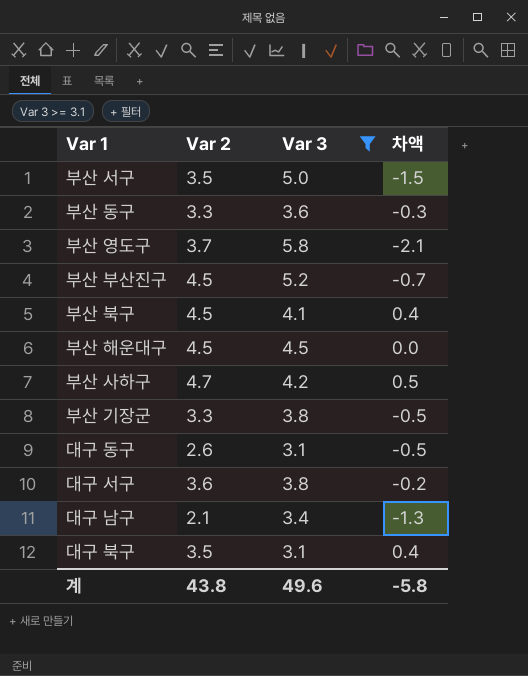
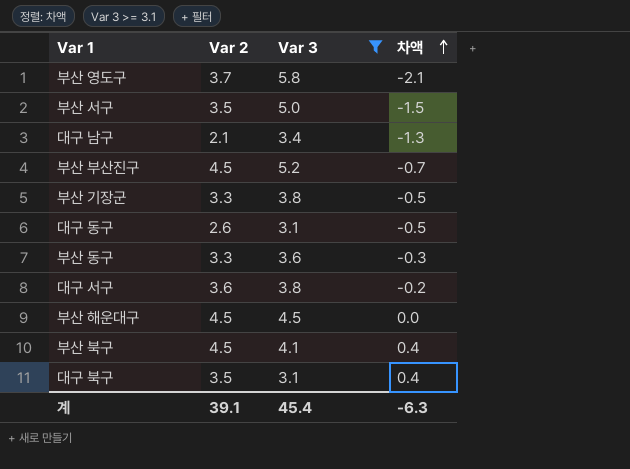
row order: none -> 차액 ascending
row 부산 사하구: 4.7 | 4.2 | 0.5 -> none
계 | Var 2: 43.8 -> 39.1
계 | Var 3: 49.6 -> 45.4
계 | 차액: -5.8 -> -6.3

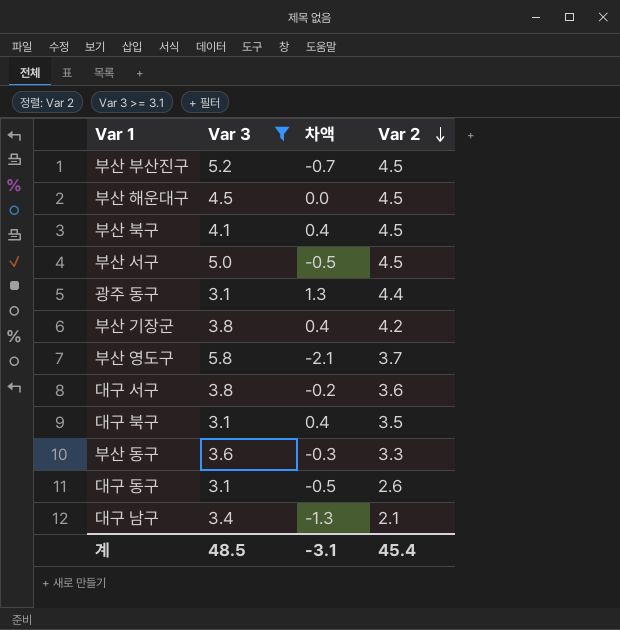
row order: 차액 ascending -> Var 2 descending
column Var 2 | position: 2 -> 4
부산 서구 | 차액: -1.5 -> -0.5
부산 서구 | Var 2: 3.5 -> 4.5
row 광주 동구: none -> 3.1 | 1.3 | 4.4
부산 기장군 | 차액: -0.5 -> 0.4
부산 기장군 | Var 2: 3.3 -> 4.2
계 | Var 3: 45.4 -> 48.5
계 | 차액: -6.3 -> -3.1
계 | Var 2: 39.1 -> 45.4

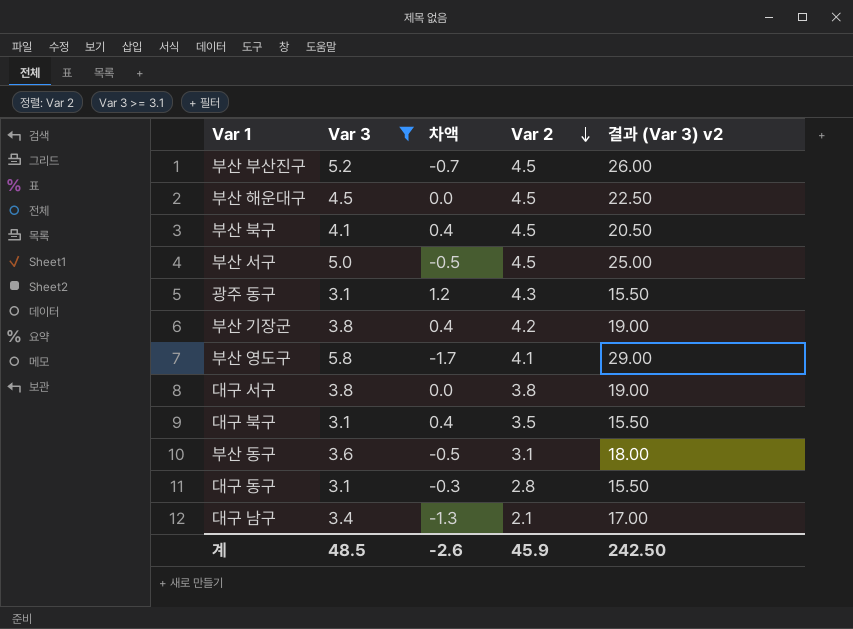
column 결과 (Var 3) v2 | formula: none -> [Var 3] * 5
광주 동구 | 차액: 1.3 -> 1.2
광주 동구 | Var 2: 4.4 -> 4.3
부산 영도구 | 차액: -2.1 -> -1.7
부산 영도구 | Var 2: 3.7 -> 4.1
대구 서구 | 차액: -0.2 -> 0.0
대구 서구 | Var 2: 3.6 -> 3.8
부산 동구 | 차액: -0.3 -> -0.5
부산 동구 | Var 2: 3.3 -> 3.1
대구 동구 | 차액: -0.5 -> -0.3
대구 동구 | Var 2: 2.6 -> 2.8
계 | 차액: -3.1 -> -2.6
계 | Var 2: 45.4 -> 45.9

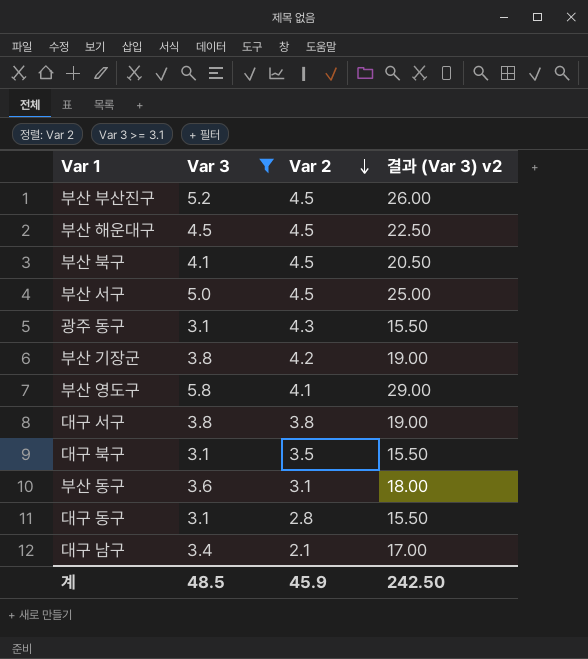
column 차액 | formula: [Var 2] - [Var 3] -> none

